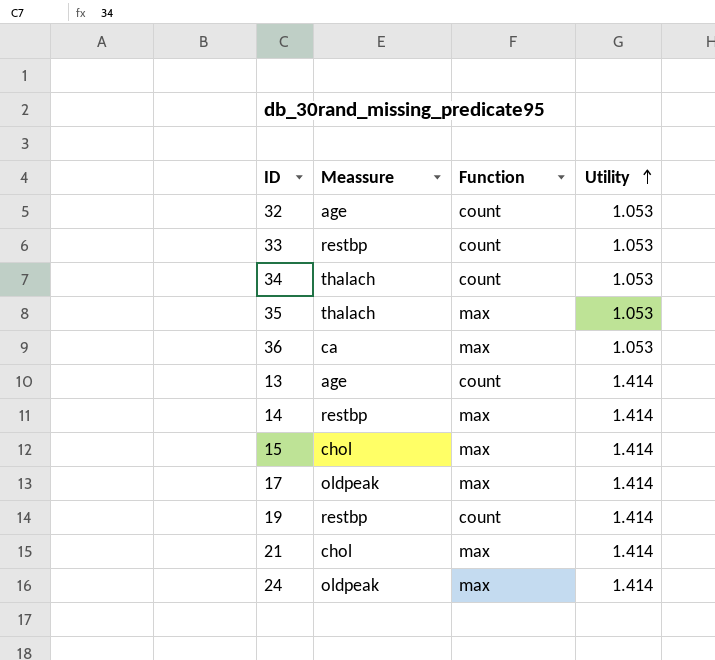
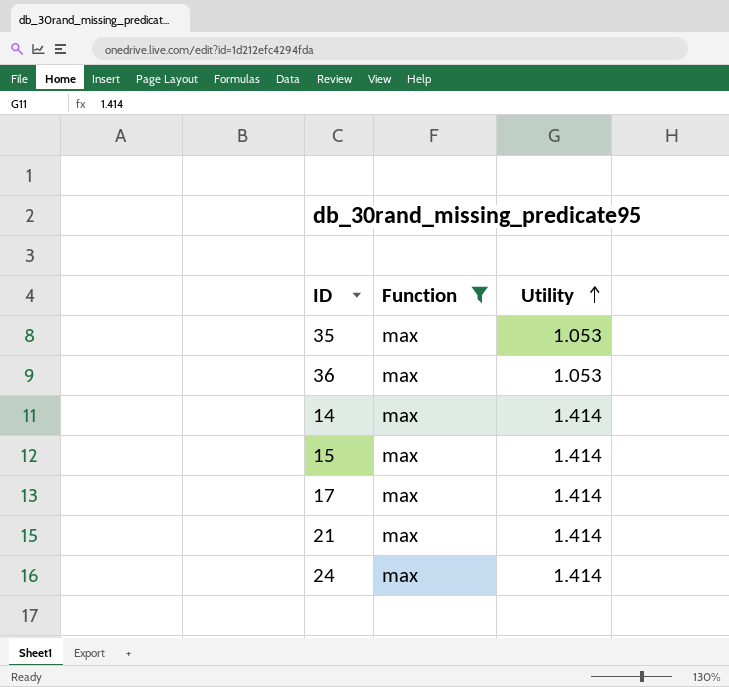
filter: none -> Function = max
column Meassure | position: 2 -> none

